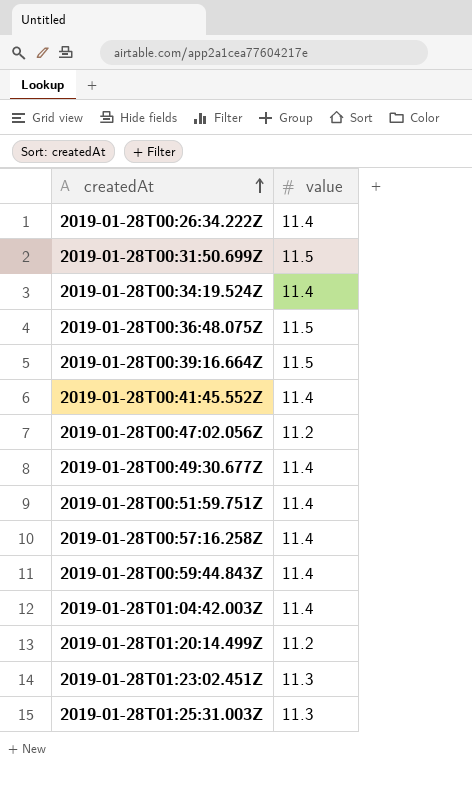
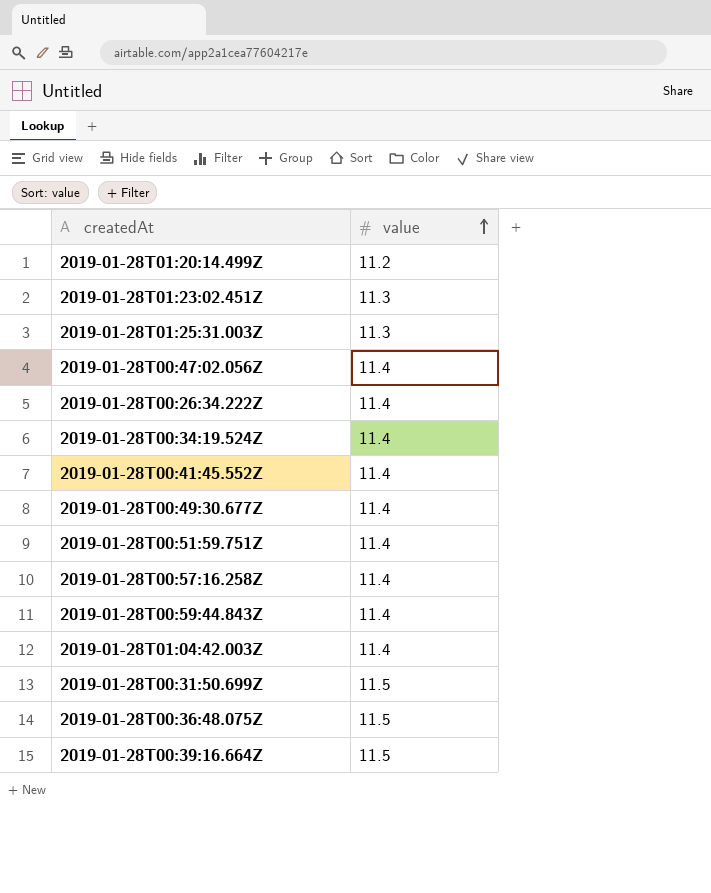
row order: createdAt ascending -> value ascending
2019-01-28T00:47:02.056Z | value: 11.2 -> 11.4

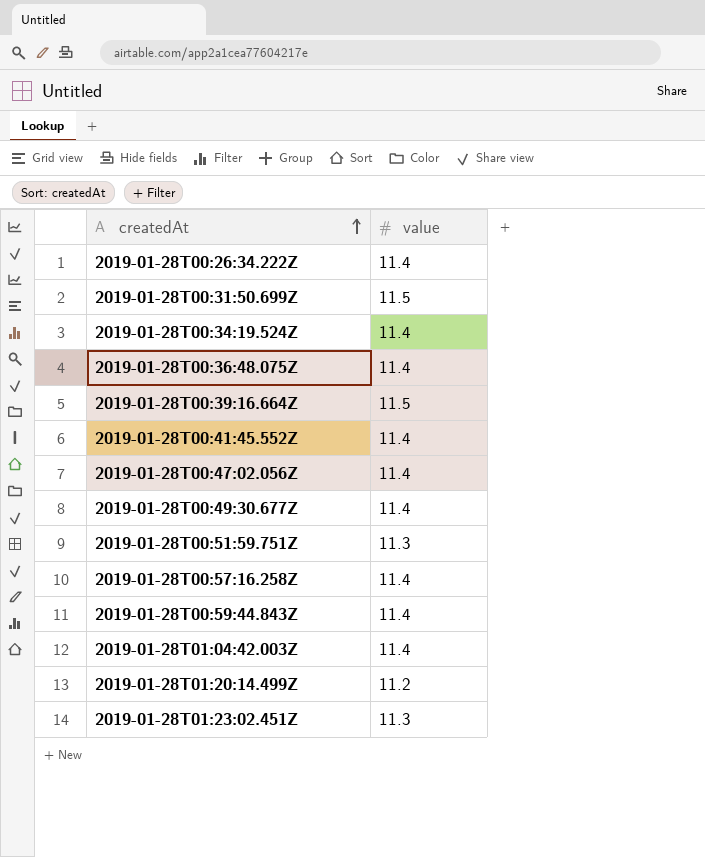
row order: value ascending -> createdAt ascending
row 2019-01-28T01:25:31.003Z: 11.3 -> none
2019-01-28T00:36:48.075Z | value: 11.5 -> 11.4
2019-01-28T00:51:59.751Z | value: 11.4 -> 11.3

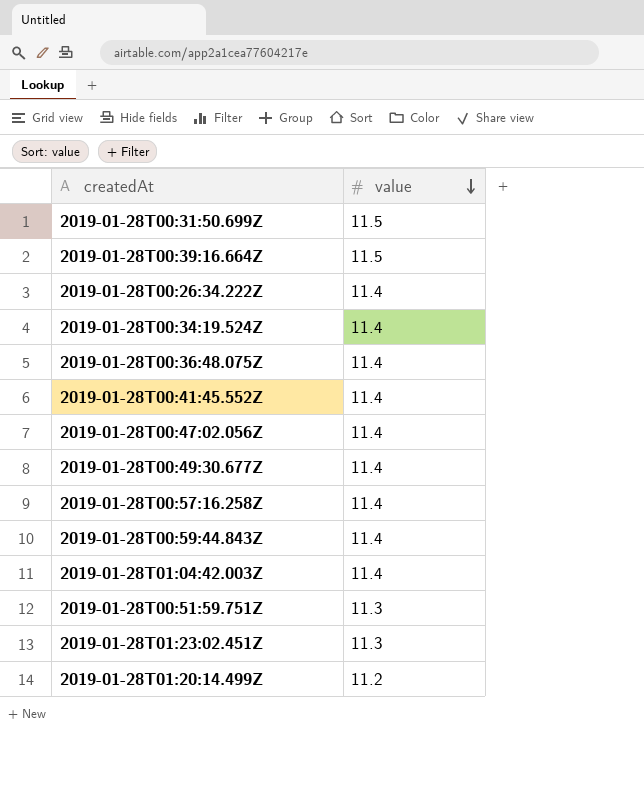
row order: createdAt ascending -> value descending

